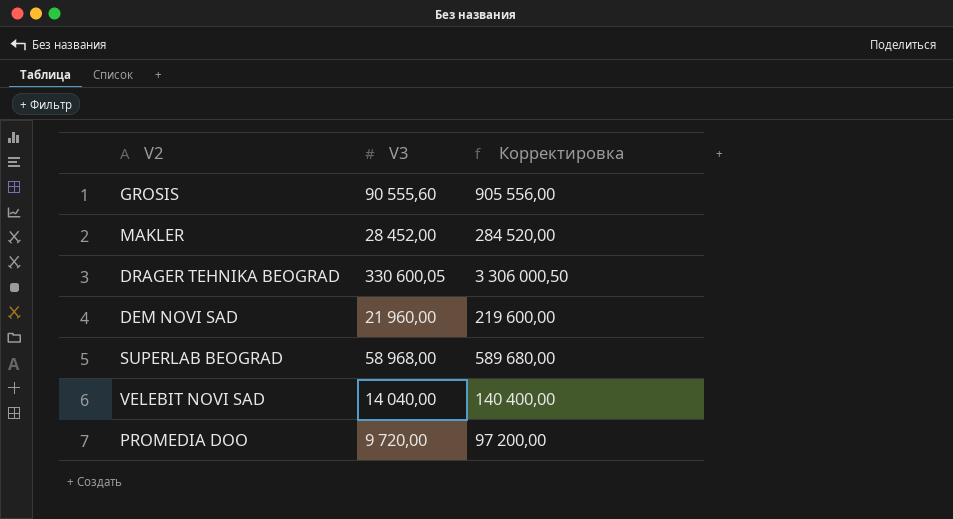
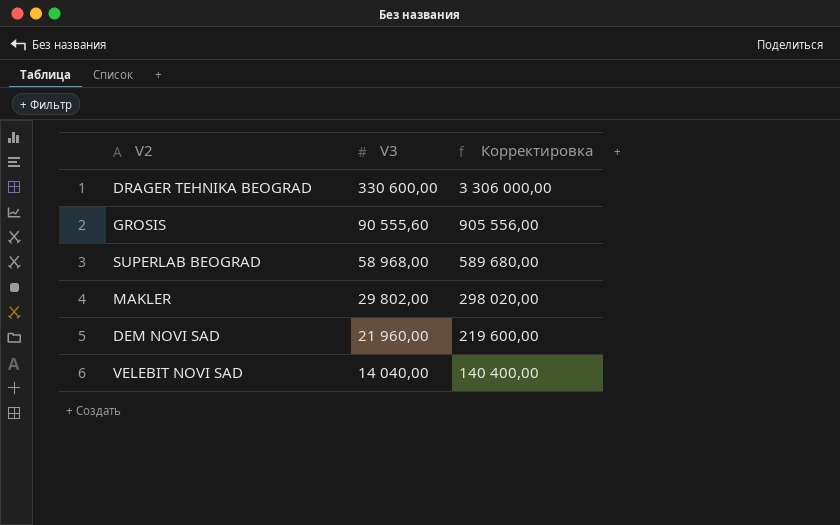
row order: none -> V3 descending
row PROMEDIA DOO: 9 720,00 | 97 200,00 -> none
DRAGER TEHNIKA BEOGRAD | V3: 330 600,05 -> 330 600,00
DRAGER TEHNIKA BEOGRAD | Корректировка: 3 306 000,50 -> 3 306 000,00
MAKLER | V3: 28 452,00 -> 29 802,00
MAKLER | Корректировка: 284 520,00 -> 298 020,00

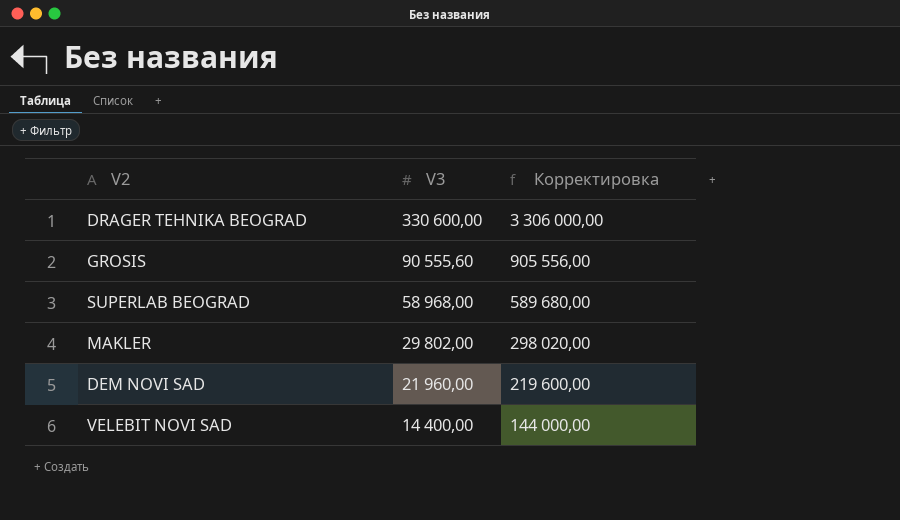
VELEBIT NOVI SAD | V3: 14 040,00 -> 14 400,00
VELEBIT NOVI SAD | Корректировка: 140 400,00 -> 144 000,00

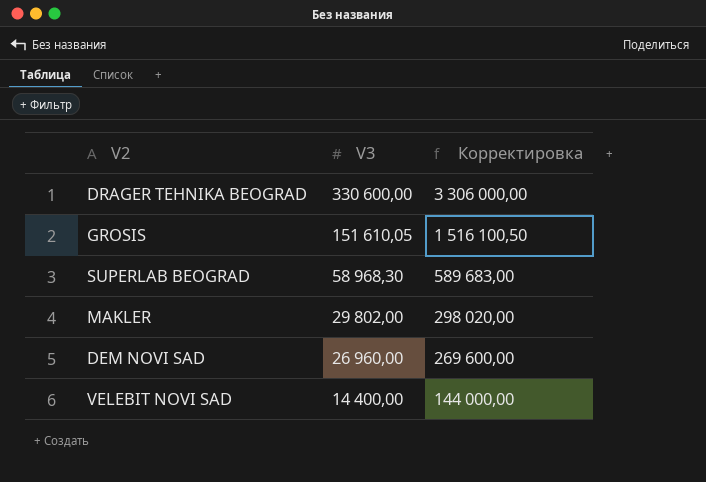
GROSIS | V3: 90 555,60 -> 151 610,05
GROSIS | Корректировка: 905 556,00 -> 1 516 100,50
SUPERLAB BEOGRAD | V3: 58 968,00 -> 58 968,30
SUPERLAB BEOGRAD | Корректировка: 589 680,00 -> 589 683,00
DEM NOVI SAD | V3: 21 960,00 -> 26 960,00
DEM NOVI SAD | Корректировка: 219 600,00 -> 269 600,00

